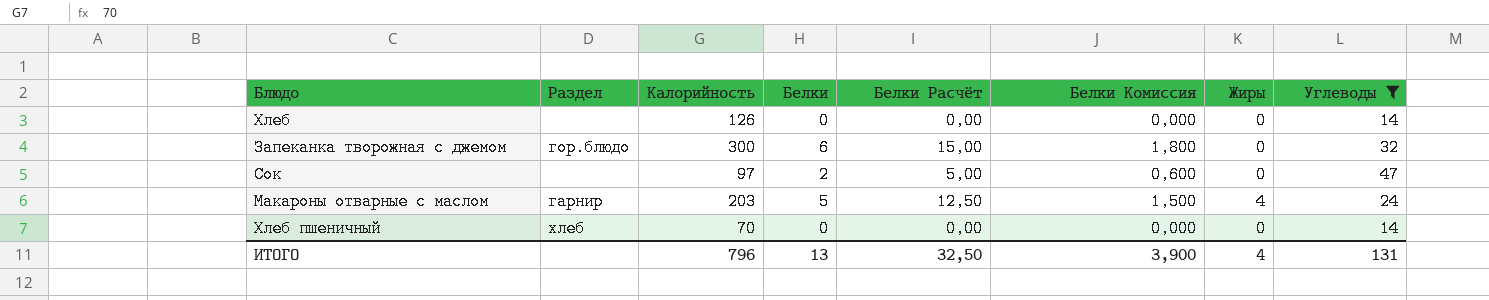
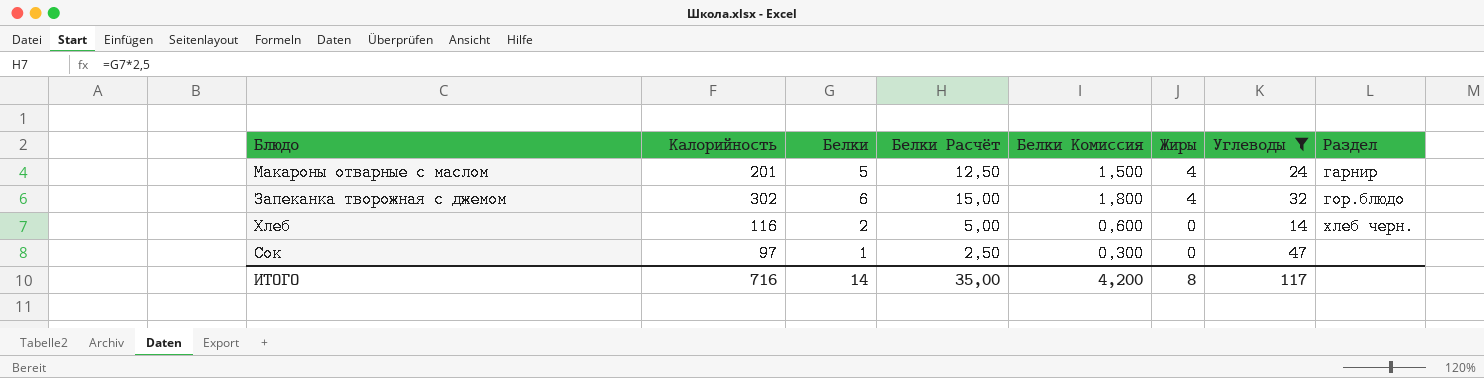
row order: none -> Жиры descending
column Раздел | position: 2 -> 8
row Хлеб пшеничный: хлеб | 70 | 0 | 0,00 | 0,000 | 0 | 14 -> none
Макароны отварные с маслом | Калорийность: 203 -> 201
Запеканка творожная с джемом | Калорийность: 300 -> 302
Запеканка творожная с джемом | Жиры: 0 -> 4
Хлеб | Калорийность: 126 -> 116
Хлеб | Белки: 0 -> 2
Хлеб | Белки Расчёт: 0,00 -> 5,00
Хлеб | Белки Комиссия: 0,000 -> 0,600
Хлеб | Раздел: none -> хлеб черн.
Сок | Белки: 2 -> 1
Сок | Белки Расчёт: 5,00 -> 2,50
Сок | Белки Комиссия: 0,600 -> 0,300
ИТОГО | Калорийность: 796 -> 716
ИТОГО | Белки: 13 -> 14
ИТОГО | Белки Расчёт: 32,50 -> 35,00
ИТОГО | Белки Комиссия: 3,900 -> 4,200
ИТОГО | Жиры: 4 -> 8
ИТОГО | Углеводы: 131 -> 117

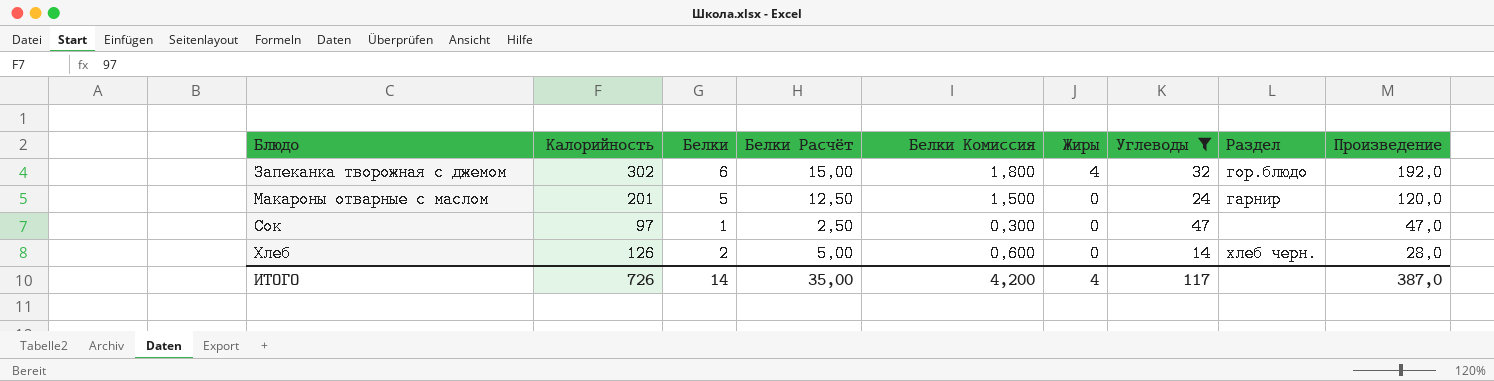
row order: Жиры descending -> Блюдо ascending
column Произведение | formula: none -> [Белки] * [Углеводы]
Макароны отварные с маслом | Жиры: 4 -> 0
Хлеб | Калорийность: 116 -> 126
ИТОГО | Калорийность: 716 -> 726
ИТОГО | Жиры: 8 -> 4

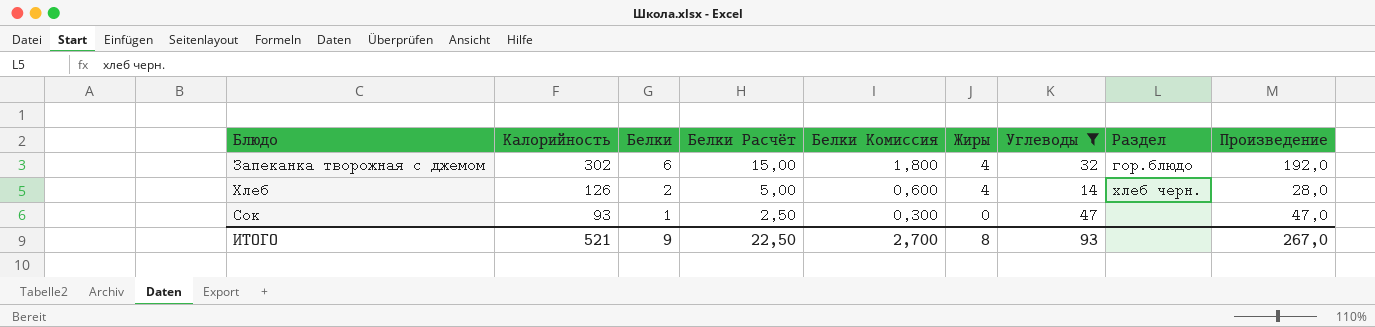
row order: Блюдо ascending -> Калорийность descending
row Макароны отварные с маслом: 201 | 5 | 12,50 | 1,500 | 0 | 24 | гарнир | 120,0 -> none
Хлеб | Жиры: 0 -> 4
Сок | Калорийность: 97 -> 93
ИТОГО | Калорийность: 726 -> 521
ИТОГО | Белки: 14 -> 9
ИТОГО | Белки Расчёт: 35,00 -> 22,50
ИТОГО | Белки Комиссия: 4,200 -> 2,700
ИТОГО | Жиры: 4 -> 8
ИТОГО | Углеводы: 117 -> 93
ИТОГО | Произведение: 387,0 -> 267,0

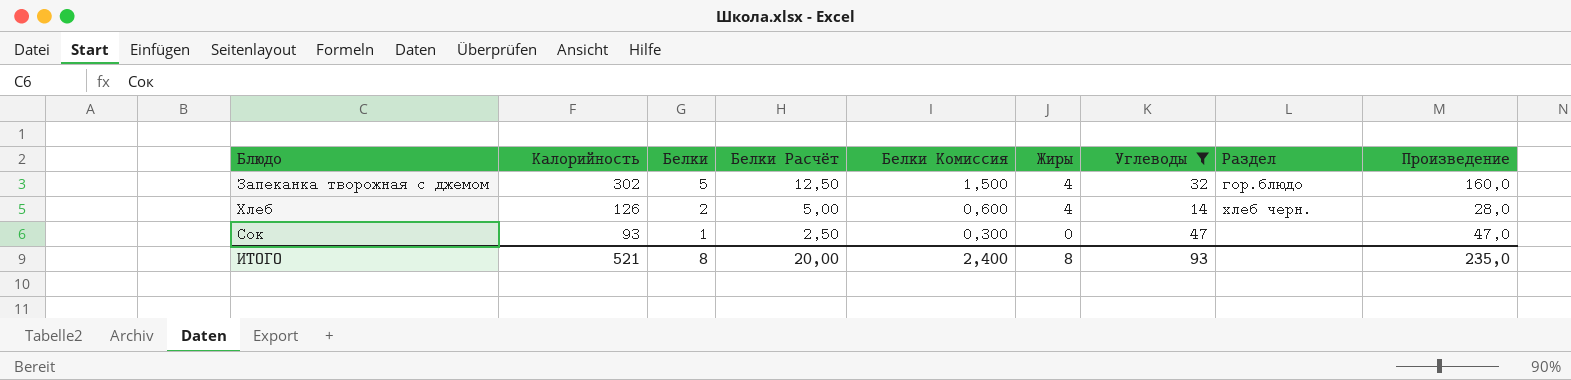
Запеканка творожная с джемом | Белки: 6 -> 5
Запеканка творожная с джемом | Белки Расчёт: 15,00 -> 12,50
Запеканка творожная с джемом | Белки Комиссия: 1,800 -> 1,500
Запеканка творожная с джемом | Произведение: 192,0 -> 160,0
ИТОГО | Белки: 9 -> 8
ИТОГО | Белки Расчёт: 22,50 -> 20,00
ИТОГО | Белки Комиссия: 2,700 -> 2,400
ИТОГО | Произведение: 267,0 -> 235,0

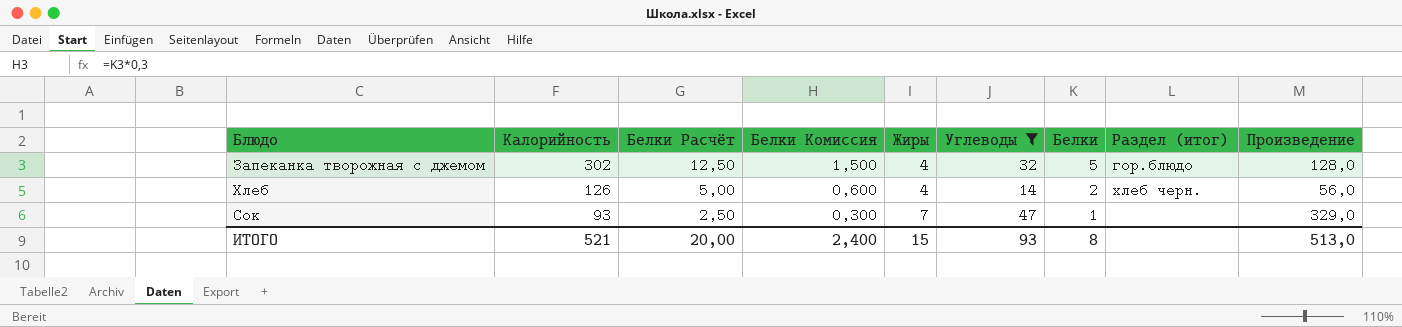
column Белки | position: 3 -> 7
column name: Раздел -> Раздел (итог)
column Произведение | formula: [Белки] * [Углеводы] -> [Жиры] * [Углеводы]
Сок | Жиры: 0 -> 7
ИТОГО | Жиры: 8 -> 15
ИТОГО | Произведение: 235,0 -> 513,0

